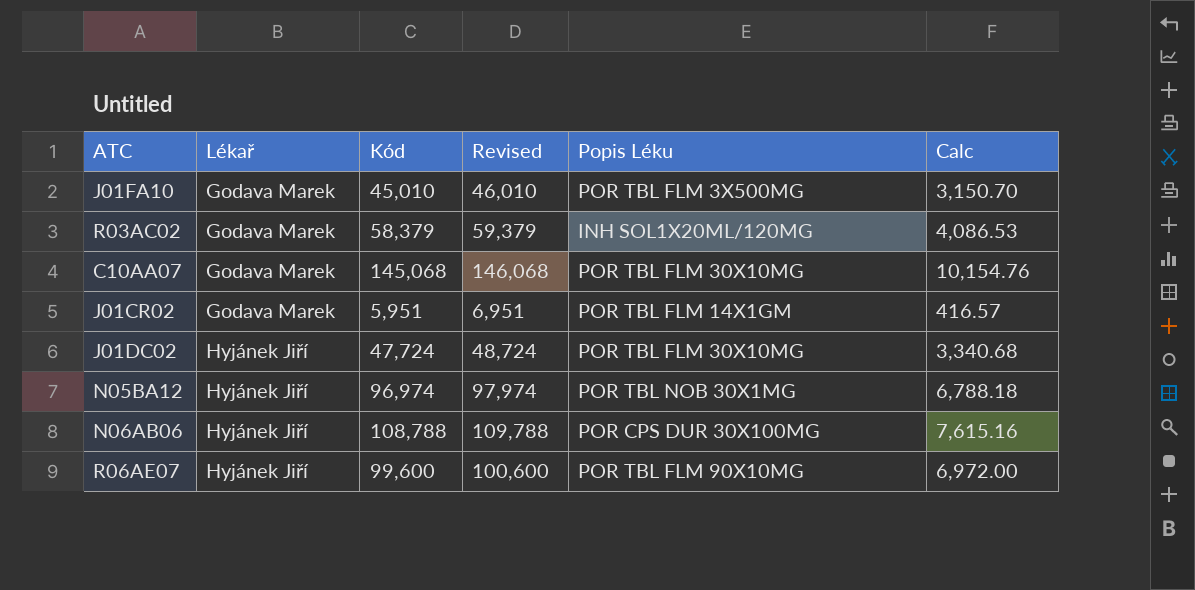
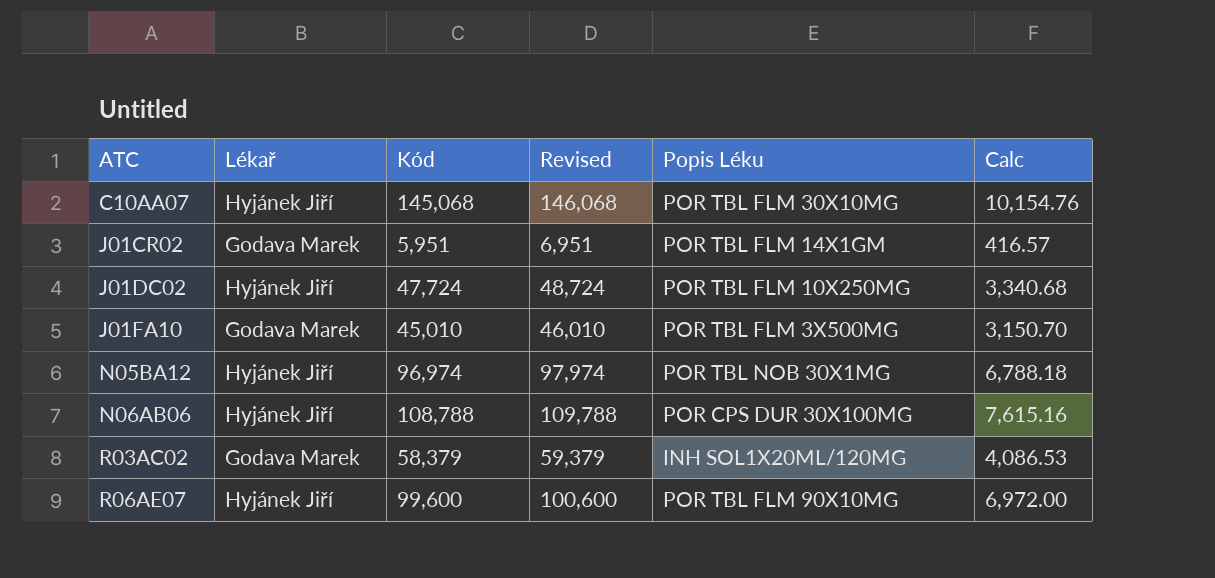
row order: Lékař ascending -> ATC ascending
C10AA07 | Lékař: Godava Marek -> Hyjánek Jiří
J01DC02 | Popis Léku: POR TBL FLM 30X10MG -> POR TBL FLM 10X250MG

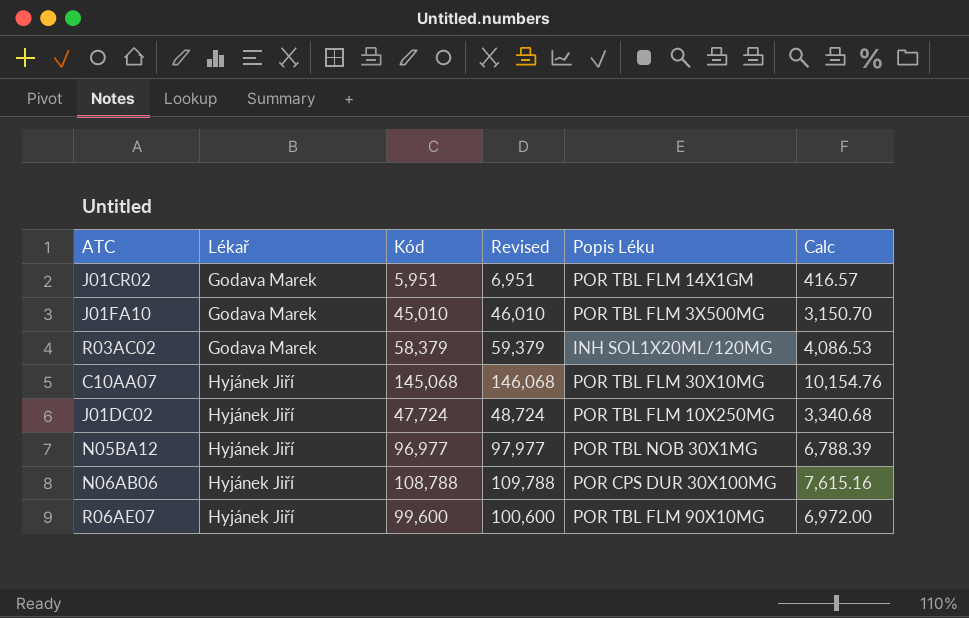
row order: ATC ascending -> Lékař ascending
N05BA12 | Kód: 96,974 -> 96,977
N05BA12 | Revised: 97,974 -> 97,977
N05BA12 | Calc: 6,788.18 -> 6,788.39

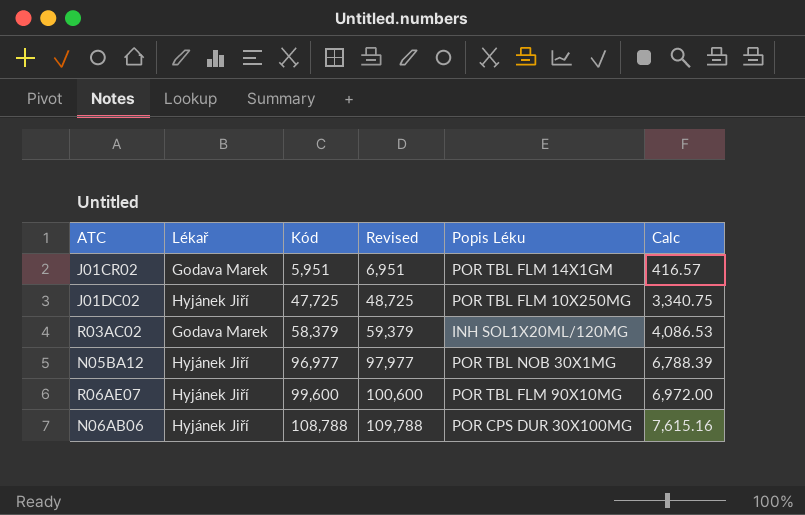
row order: Lékař ascending -> Kód ascending
row J01FA10: Godava Marek | 45,010 | 46,010 | POR TBL FLM 3X500MG | 3,150.70 -> none
row C10AA07: Hyjánek Jiří | 145,068 | 146,068 | POR TBL FLM 30X10MG | 10,154.76 -> none
J01DC02 | Kód: 47,724 -> 47,725
J01DC02 | Revised: 48,724 -> 48,725
J01DC02 | Calc: 3,340.68 -> 3,340.75

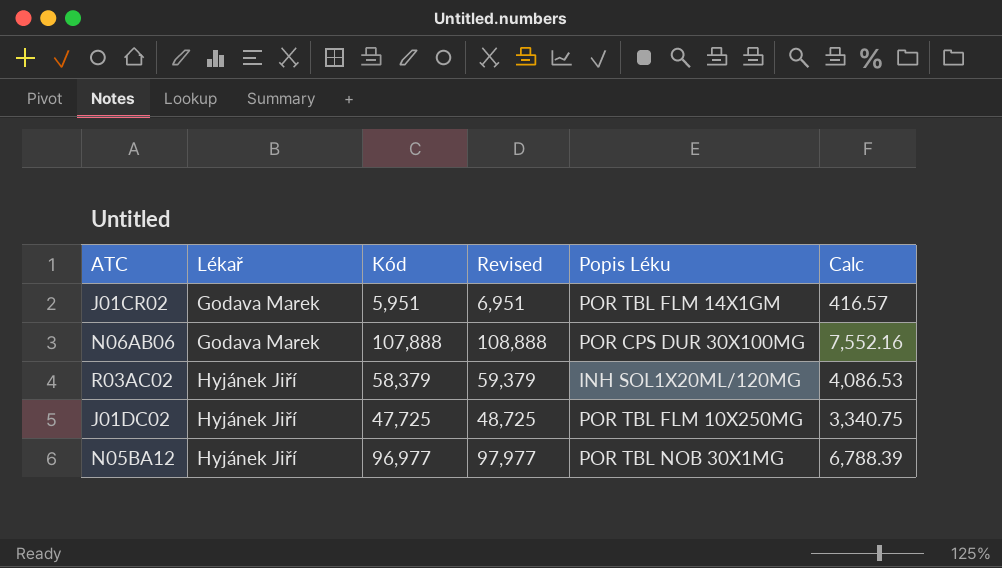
row order: Kód ascending -> Lékař ascending
row R06AE07: Hyjánek Jiří | 99,600 | 100,600 | POR TBL FLM 90X10MG | 6,972.00 -> none
N06AB06 | Lékař: Hyjánek Jiří -> Godava Marek
N06AB06 | Kód: 108,788 -> 107,888
N06AB06 | Revised: 109,788 -> 108,888
N06AB06 | Calc: 7,615.16 -> 7,552.16
R03AC02 | Lékař: Godava Marek -> Hyjánek Jiří

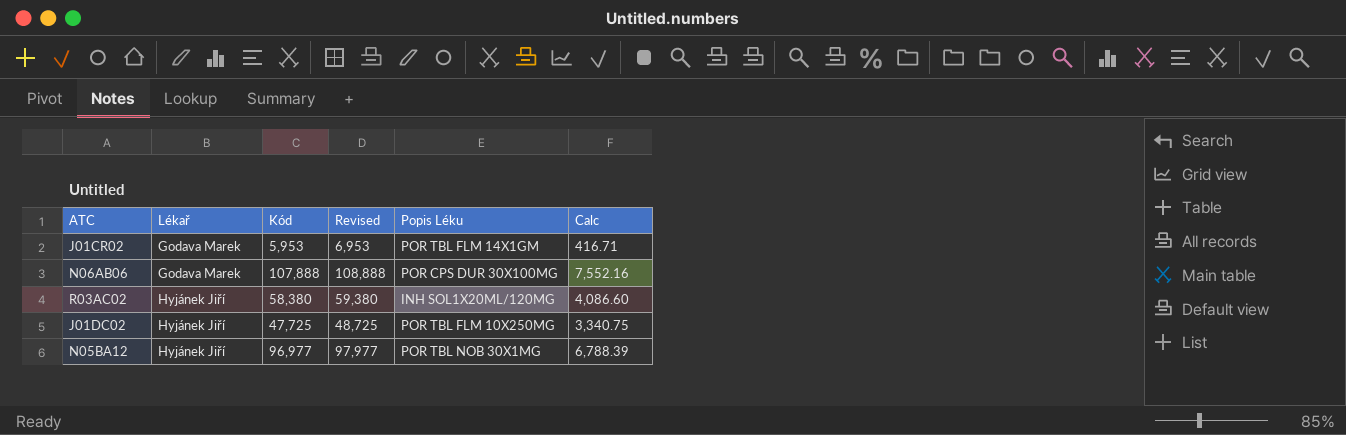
J01CR02 | Kód: 5,951 -> 5,953
J01CR02 | Revised: 6,951 -> 6,953
J01CR02 | Calc: 416.57 -> 416.71
R03AC02 | Kód: 58,379 -> 58,380
R03AC02 | Revised: 59,379 -> 59,380
R03AC02 | Calc: 4,086.53 -> 4,086.60

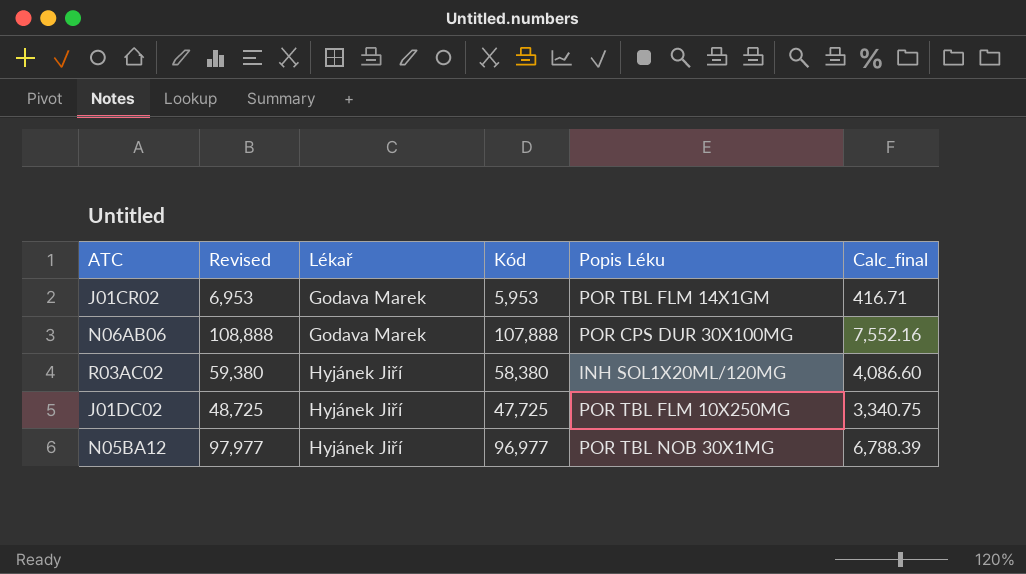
column Revised | position: 4 -> 2
column name: Calc -> Calc_final

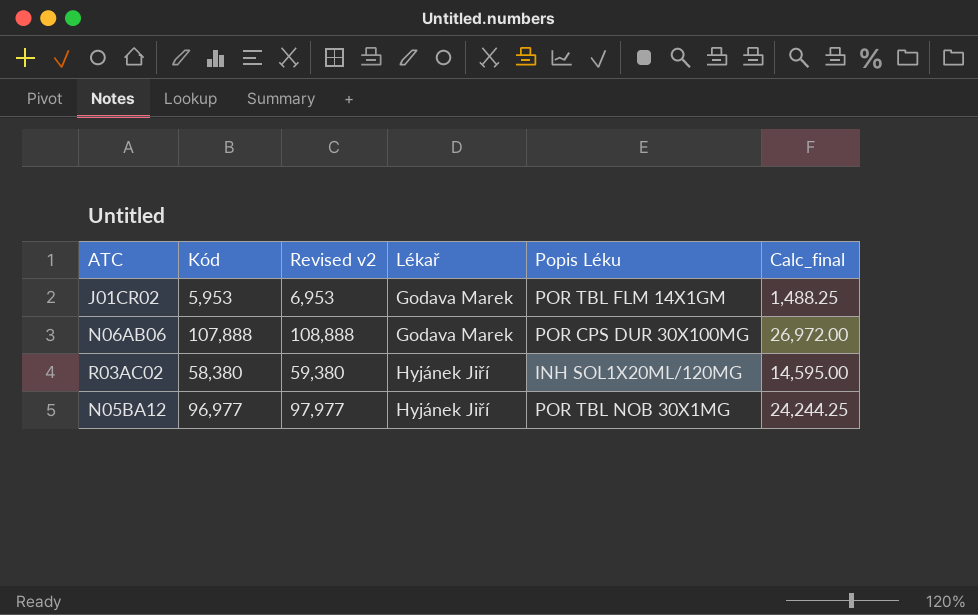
column Kód | position: 4 -> 2
column name: Revised -> Revised v2
column Calc_final | formula: [Kód] * 0.07 -> [Kód] * 0.25
row J01DC02: 48,725 | Hyjánek Jiří | 47,725 | POR TBL FLM 10X250MG | 3,340.75 -> none

